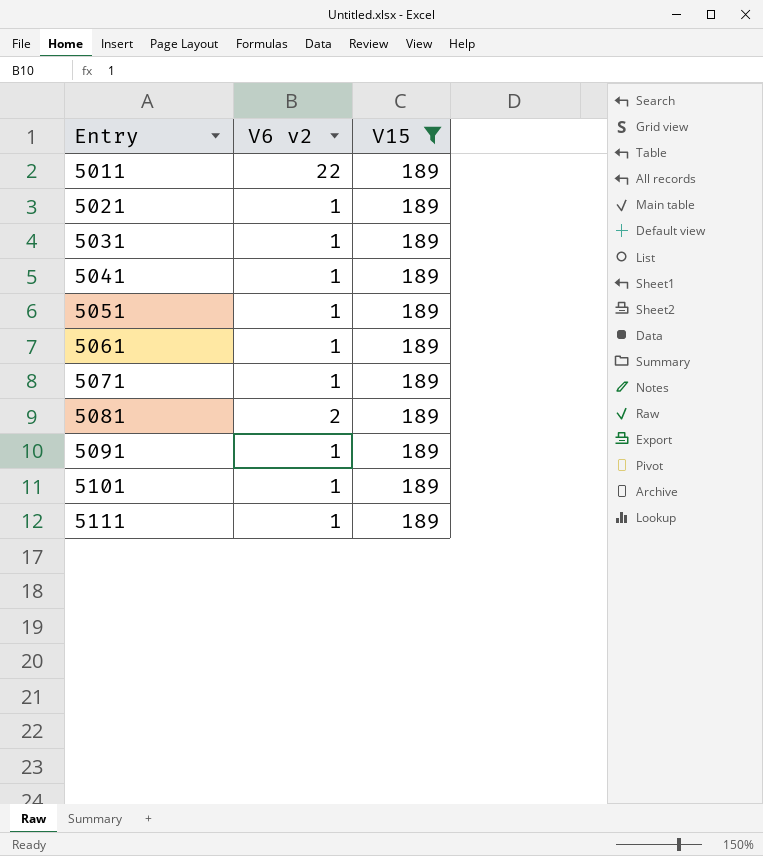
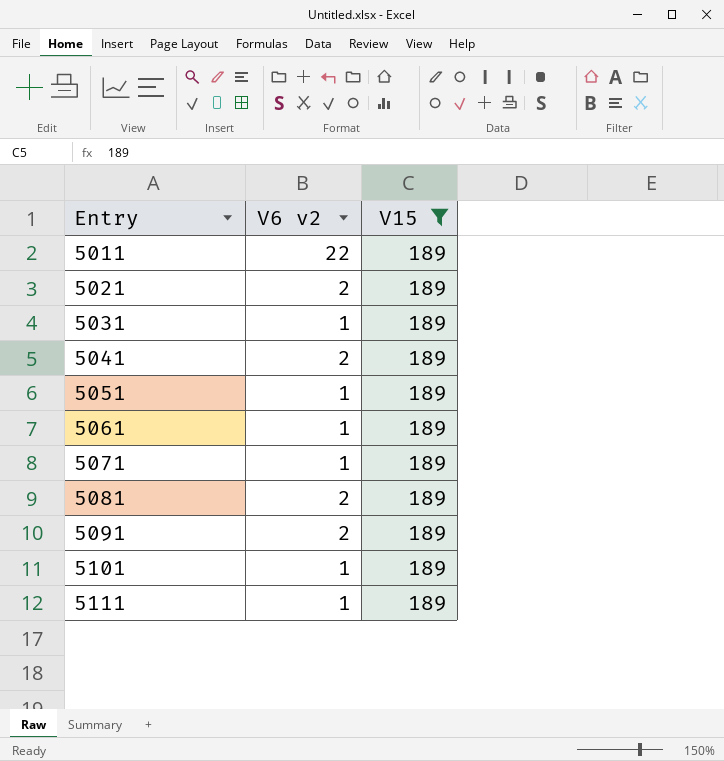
5021 | V6 v2: 1 -> 2
5041 | V6 v2: 1 -> 2
5091 | V6 v2: 1 -> 2

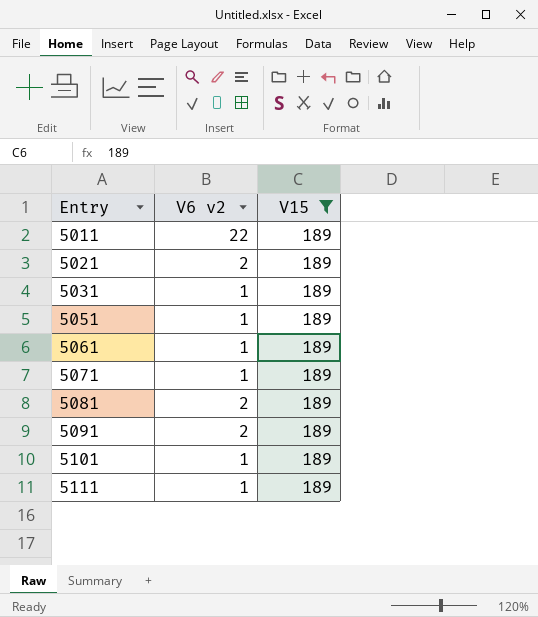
row 5041: 2 | 189 -> none

